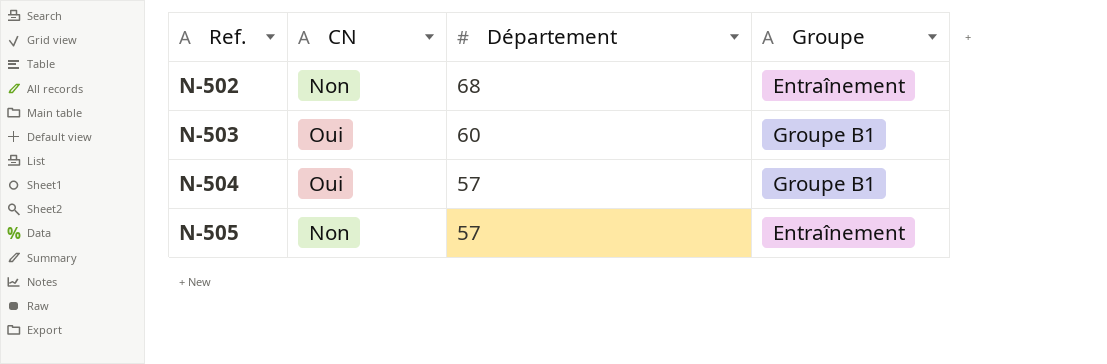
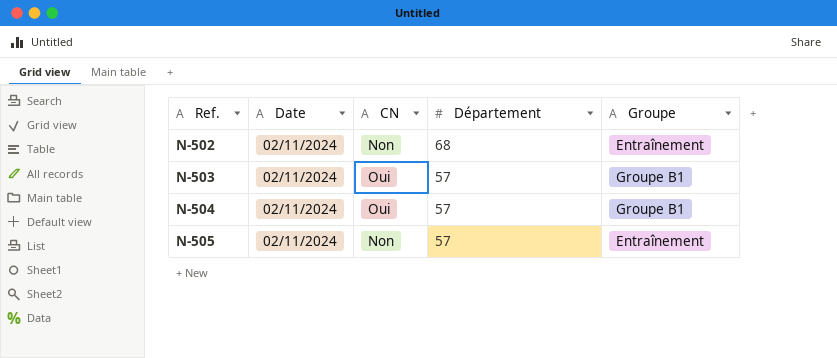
column Date | position: none -> 2
N-503 | Département: 60 -> 57

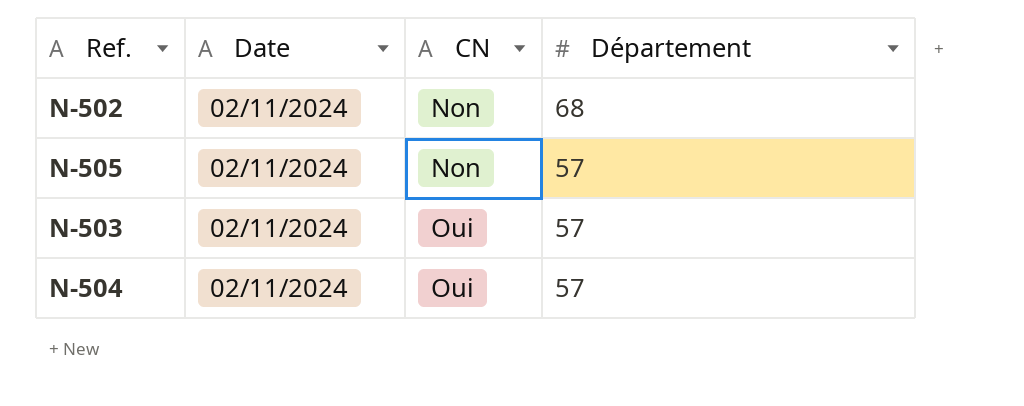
row order: Ref. ascending -> CN ascending
column Groupe | position: 5 -> none

